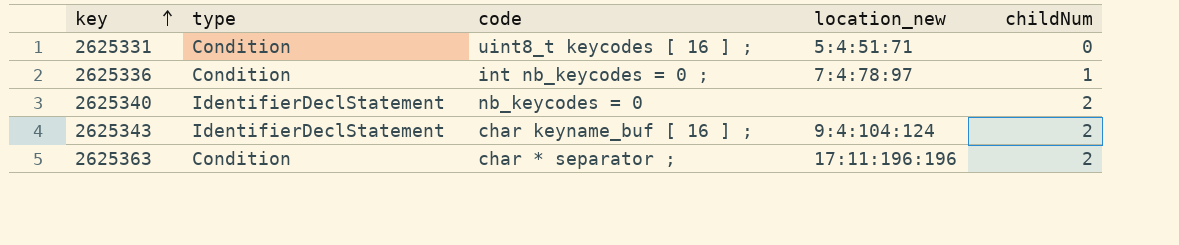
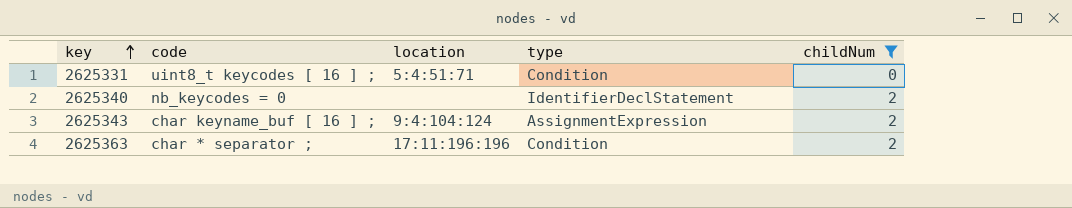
filter: none -> childNum != 1
column name: location_new -> location
column type | position: 2 -> 4
2625343 | type: IdentifierDeclStatement -> AssignmentExpression

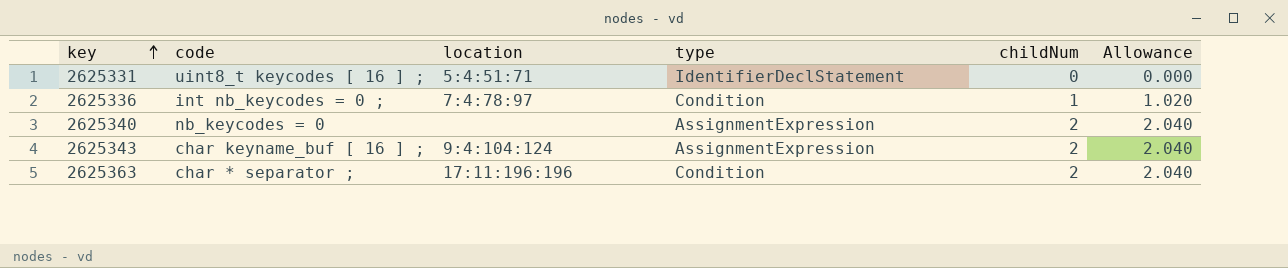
filter: childNum != 1 -> none
column Allowance | formula: none -> [childNum] * 1.02
2625331 | type: Condition -> IdentifierDeclStatement
2625340 | type: IdentifierDeclStatement -> AssignmentExpression

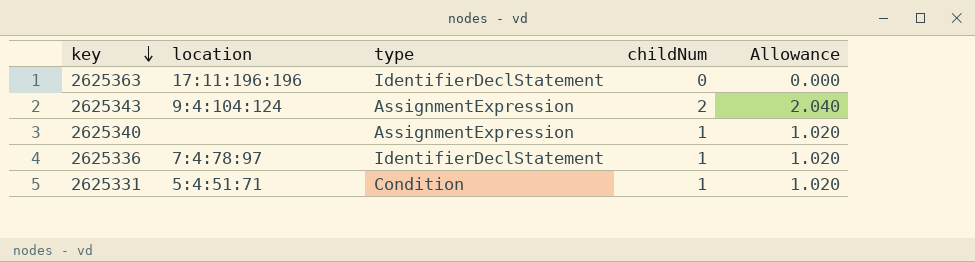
row order: key ascending -> key descending
column code | position: 2 -> none
2625363 | type: Condition -> IdentifierDeclStatement
2625363 | childNum: 2 -> 0
2625363 | Allowance: 2.040 -> 0.000
2625340 | childNum: 2 -> 1
2625340 | Allowance: 2.040 -> 1.020
2625336 | type: Condition -> IdentifierDeclStatement
2625331 | type: IdentifierDeclStatement -> Condition
2625331 | childNum: 0 -> 1
2625331 | Allowance: 0.000 -> 1.020

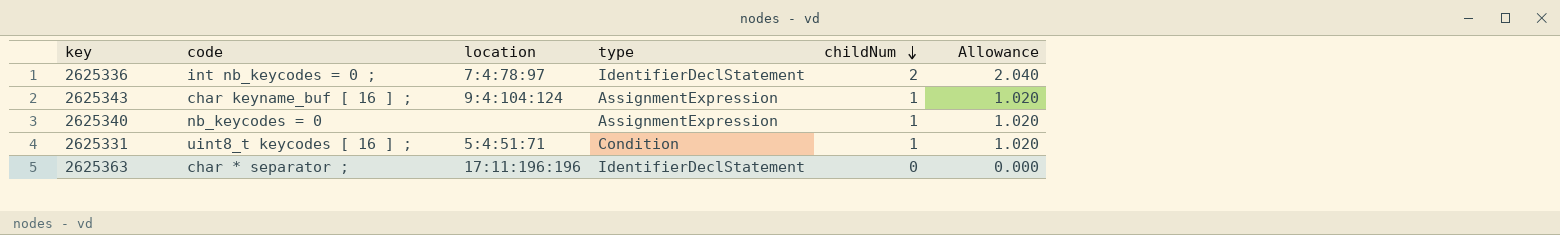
row order: key descending -> childNum descending
column code | position: none -> 2
2625336 | childNum: 1 -> 2
2625336 | Allowance: 1.020 -> 2.040
2625343 | childNum: 2 -> 1
2625343 | Allowance: 2.040 -> 1.020

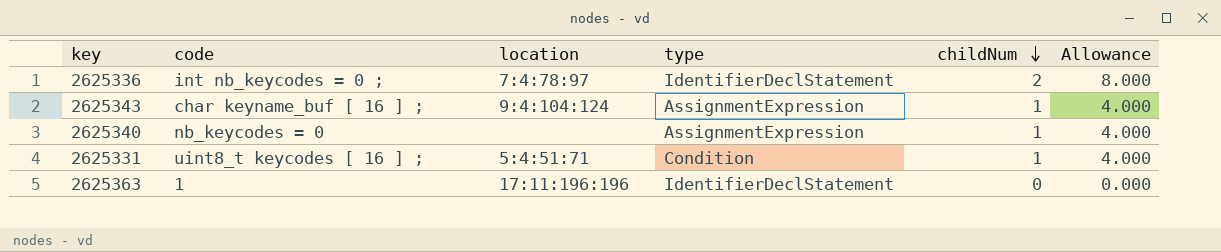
column Allowance | formula: [childNum] * 1.02 -> [childNum] * 4
2625363 | code: char * separator ; -> 1

